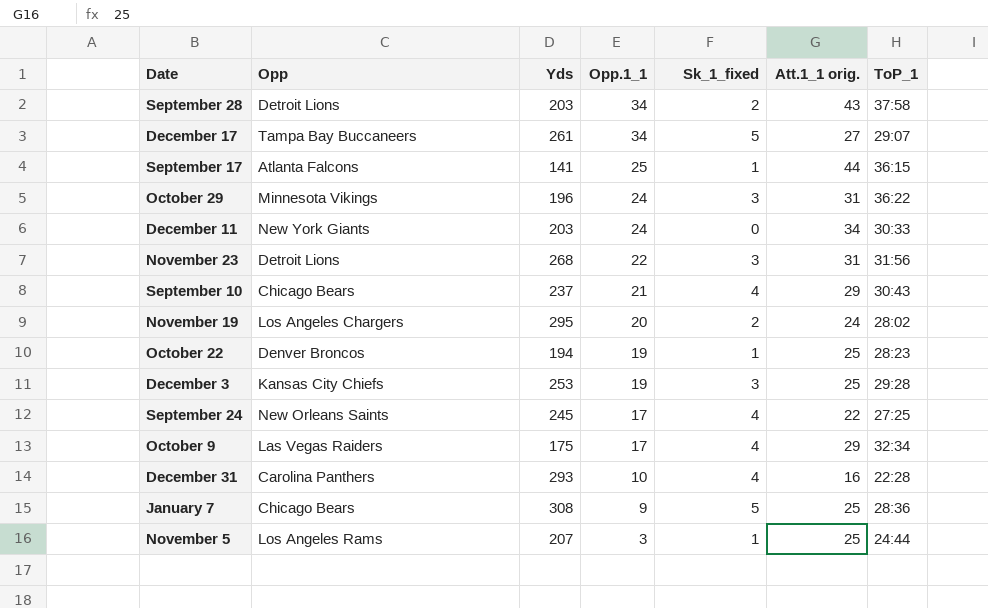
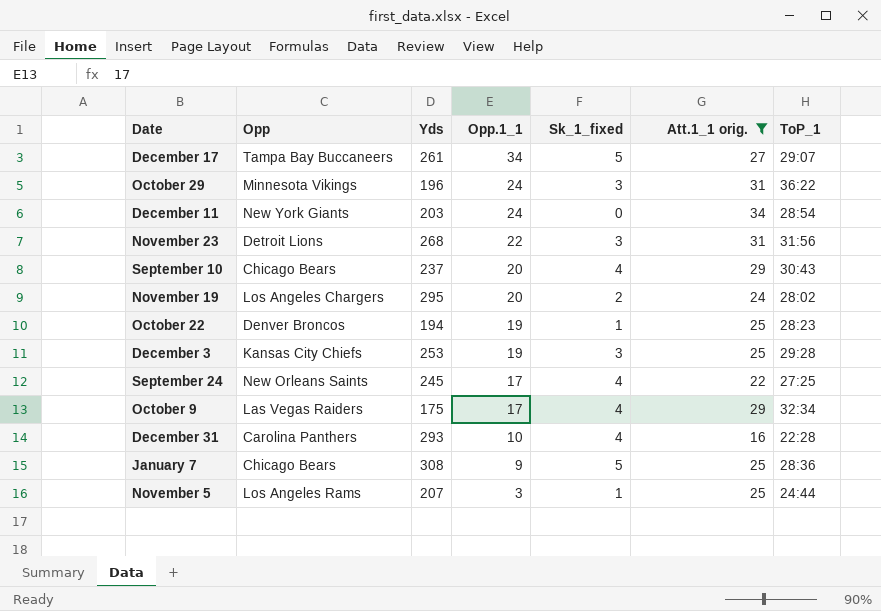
filter: none -> Att.1_1 orig. <= 34
December 11 | ToP_1: 30:33 -> 28:54
September 10 | Opp.1_1: 21 -> 20

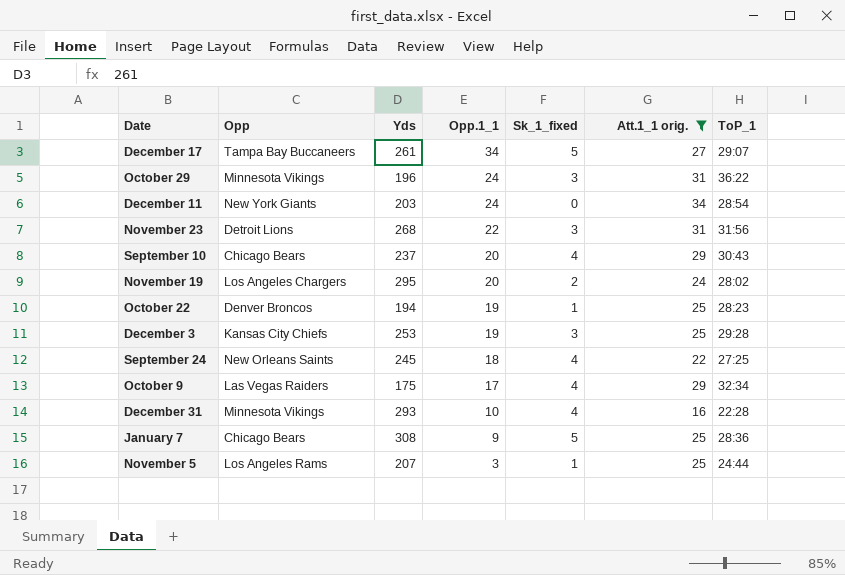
September 24 | Opp.1_1: 17 -> 18
December 31 | Opp: Carolina Panthers -> Minnesota Vikings

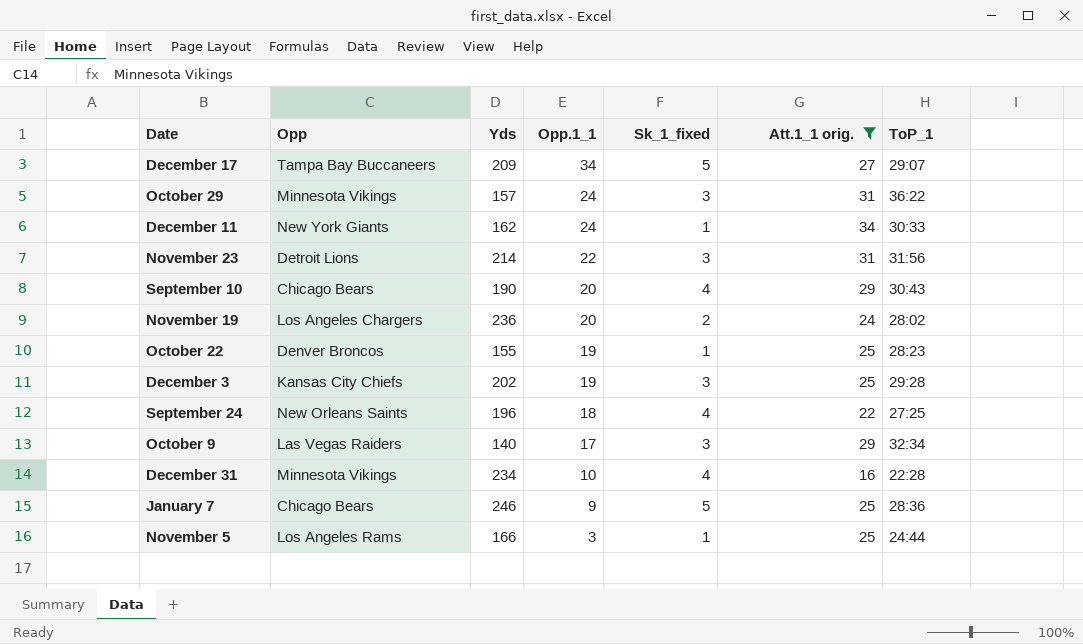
December 17 | Yds: 261 -> 209
October 29 | Yds: 196 -> 157
December 11 | Yds: 203 -> 162
December 11 | Sk_1_fixed: 0 -> 1
December 11 | ToP_1: 28:54 -> 30:33
November 23 | Yds: 268 -> 214
September 10 | Yds: 237 -> 190
November 19 | Yds: 295 -> 236
October 22 | Yds: 194 -> 155
December 3 | Yds: 253 -> 202
September 24 | Yds: 245 -> 196
October 9 | Yds: 175 -> 140
October 9 | Sk_1_fixed: 4 -> 3
December 31 | Yds: 293 -> 234
January 7 | Yds: 308 -> 246
November 5 | Yds: 207 -> 166

